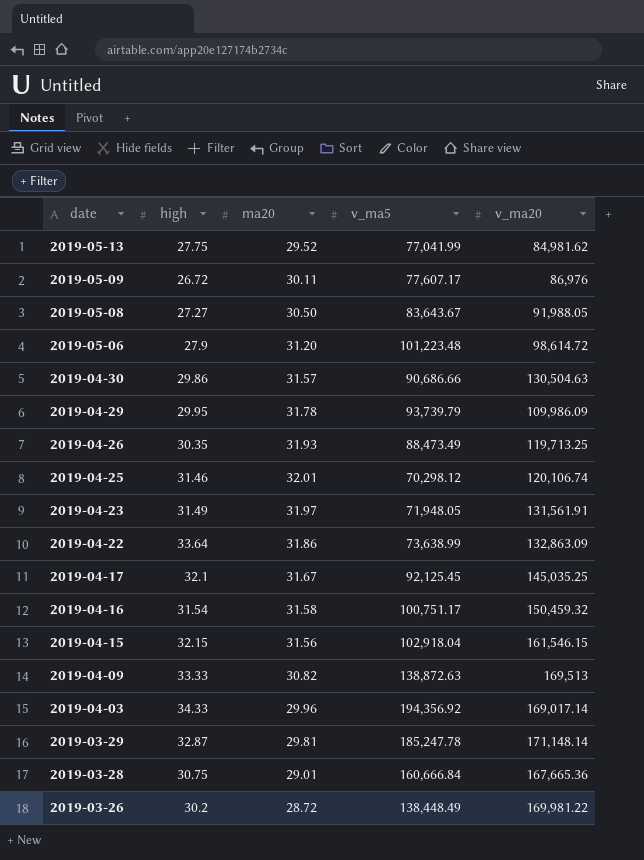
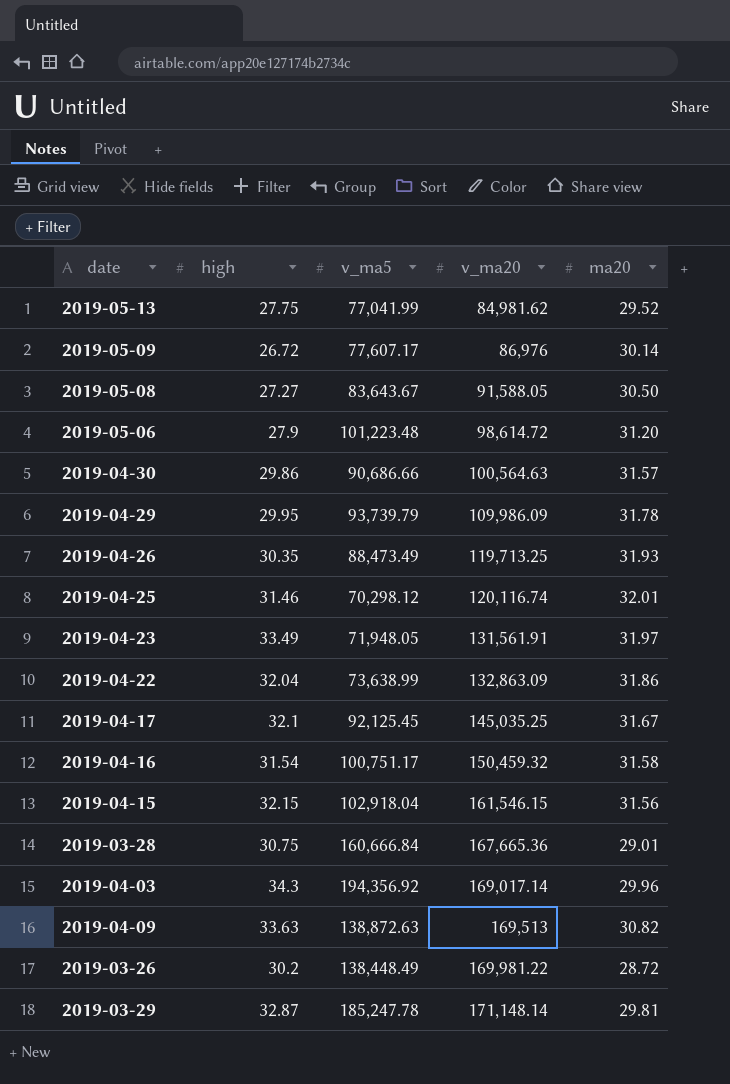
row order: date descending -> v_ma20 ascending
column ma20 | position: 3 -> 5
2019-05-09 | ma20: 30.11 -> 30.14
2019-05-08 | v_ma20: 91,988.05 -> 91,588.05
2019-04-30 | v_ma20: 130,504.63 -> 100,564.63
2019-04-25 | v_ma20: 120,106.74 -> 120,116.74
2019-04-23 | high: 31.49 -> 33.49
2019-04-22 | high: 33.64 -> 32.04
2019-04-03 | high: 34.33 -> 34.3
2019-04-09 | high: 33.33 -> 33.63

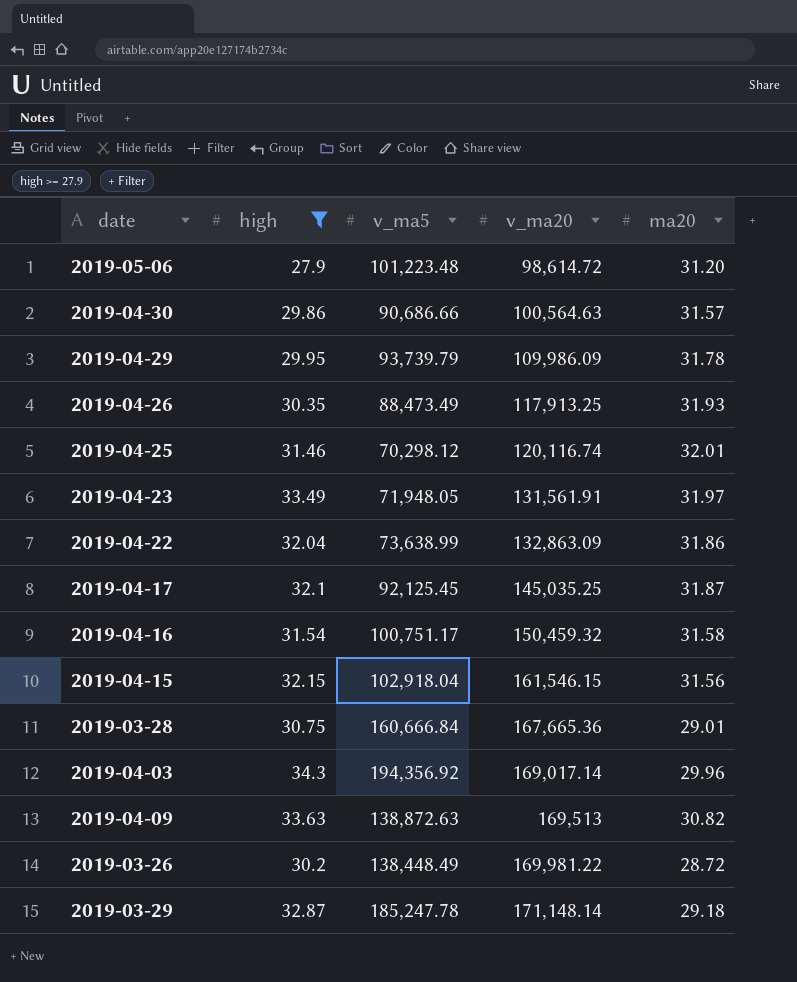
filter: none -> high >= 27.9
2019-04-26 | v_ma20: 119,713.25 -> 117,913.25
2019-04-17 | ma20: 31.67 -> 31.87
2019-03-29 | ma20: 29.81 -> 29.18

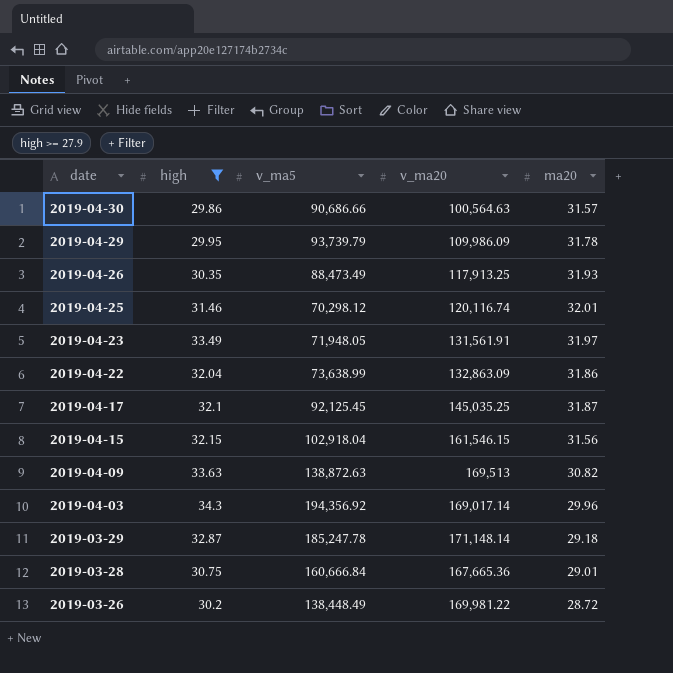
row order: v_ma20 ascending -> date descending
row 2019-05-06: 27.9 | 101,223.48 | 98,614.72 | 31.20 -> none
row 2019-04-16: 31.54 | 100,751.17 | 150,459.32 | 31.58 -> none

